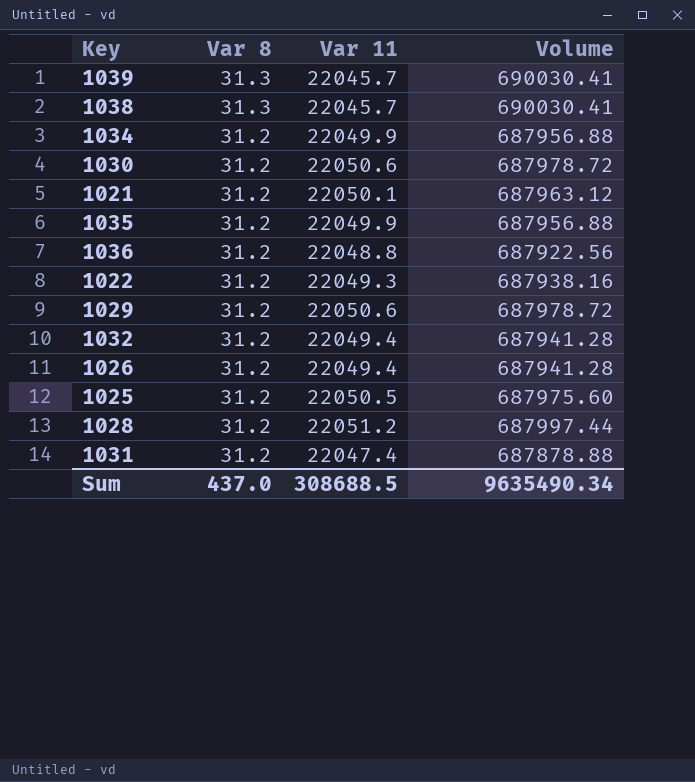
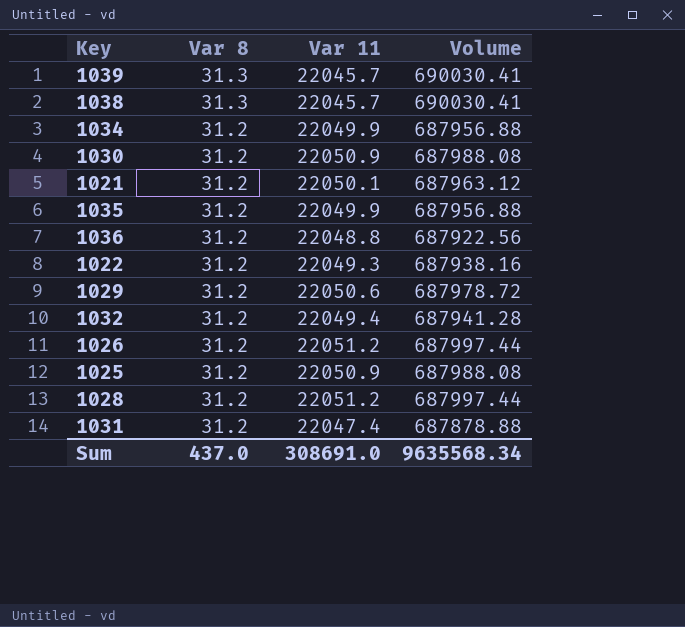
1030 | Var 11: 22050.6 -> 22050.9
1030 | Volume: 687978.72 -> 687988.08
1026 | Var 11: 22049.4 -> 22051.2
1026 | Volume: 687941.28 -> 687997.44
1025 | Var 11: 22050.5 -> 22050.9
1025 | Volume: 687975.60 -> 687988.08
Sum | Var 11: 308688.5 -> 308691.0
Sum | Volume: 9635490.34 -> 9635568.34

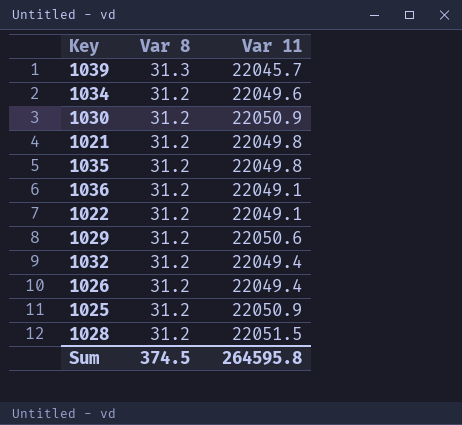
column Volume | formula: [Var 8] * [Var 11] -> none
row 1038: 31.3 | 22045.7 | 690030.41 -> none
row 1031: 31.2 | 22047.4 | 687878.88 -> none
1034 | Var 11: 22049.9 -> 22049.6
1021 | Var 11: 22050.1 -> 22049.8
1035 | Var 11: 22049.9 -> 22049.8
1036 | Var 11: 22048.8 -> 22049.1
1022 | Var 11: 22049.3 -> 22049.1
1026 | Var 11: 22051.2 -> 22049.4
1028 | Var 11: 22051.2 -> 22051.5
Sum | Var 8: 437.0 -> 374.5
Sum | Var 11: 308691.0 -> 264595.8

